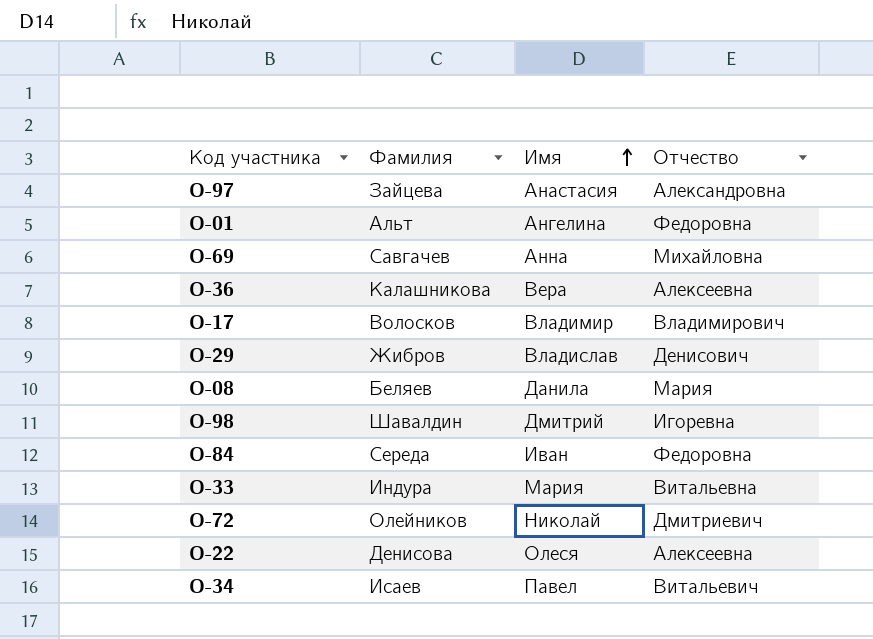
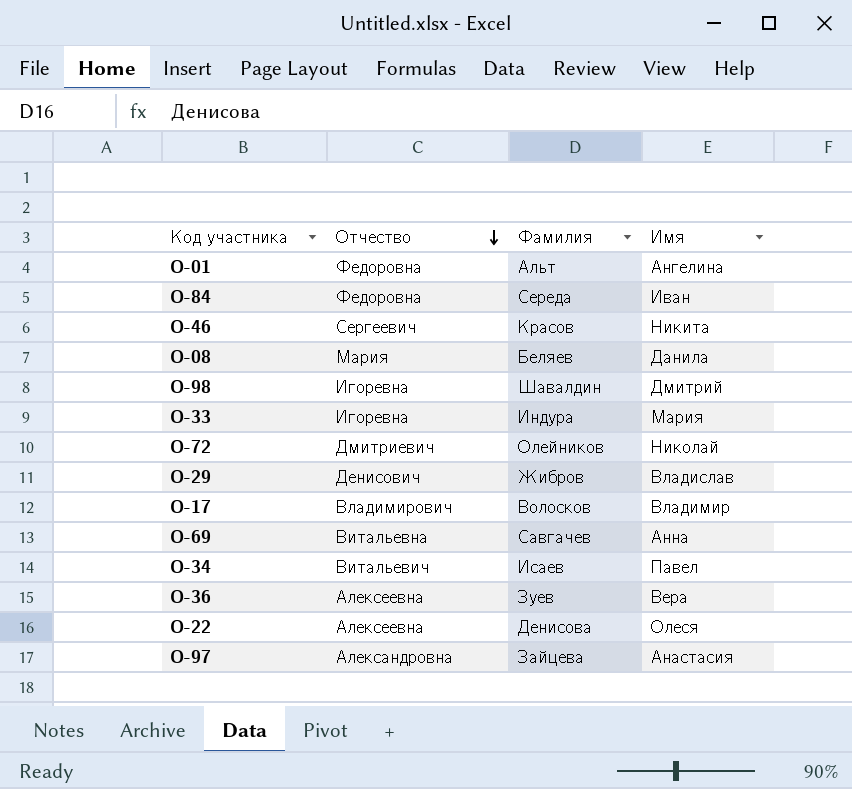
row order: Имя ascending -> Отчество descending
column Отчество | position: 4 -> 2
row О-46: none -> Сергеевич | Красов | Никита
О-33 | Отчество: Витальевна -> Игоревна
О-69 | Отчество: Михайловна -> Витальевна
О-36 | Фамилия: Калашникова -> Зуев

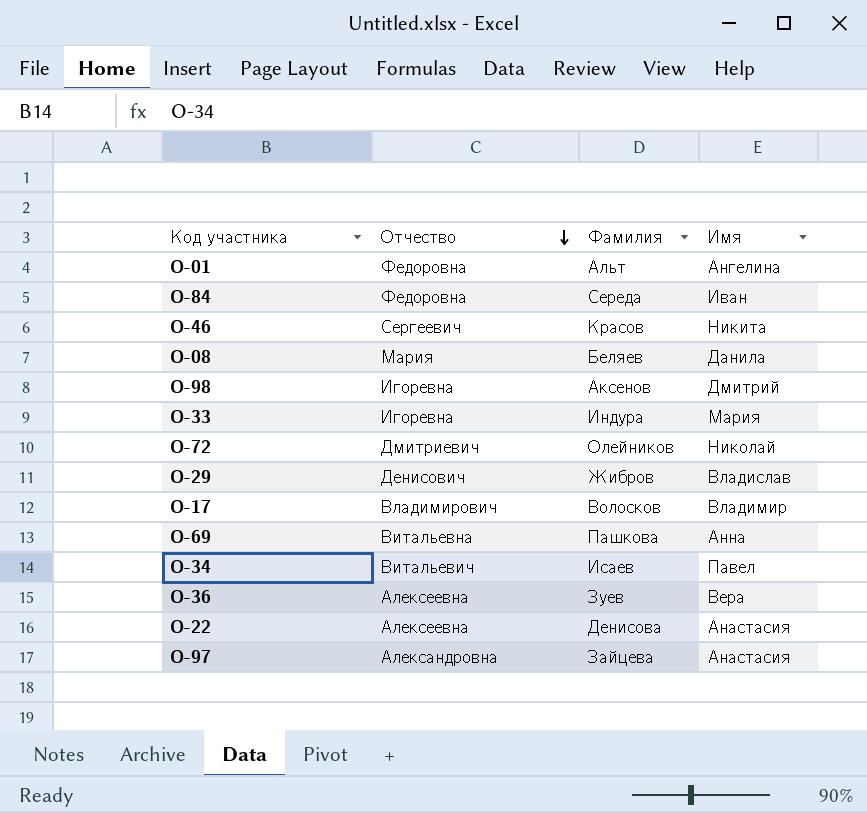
О-98 | Фамилия: Шавалдин -> Аксенов
О-69 | Фамилия: Савгачев -> Пашкова
О-22 | Имя: Олеся -> Анастасия

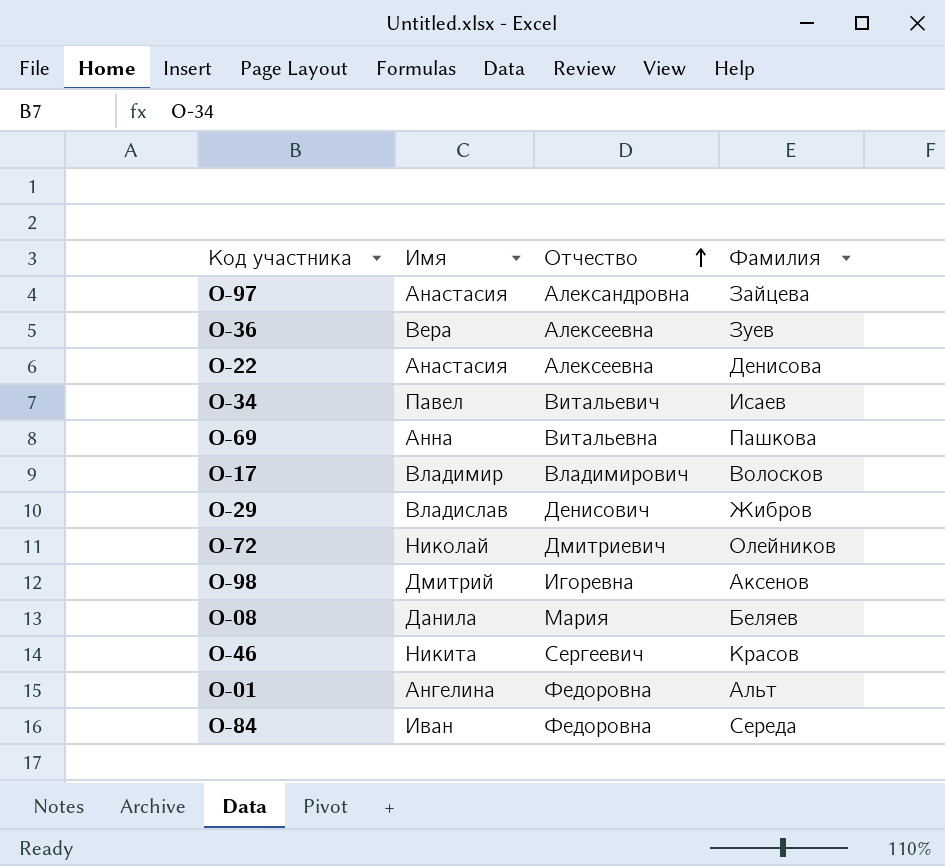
row order: Отчество descending -> Отчество ascending
column Имя | position: 4 -> 2
row О-33: Игоревна | Индура | Мария -> none

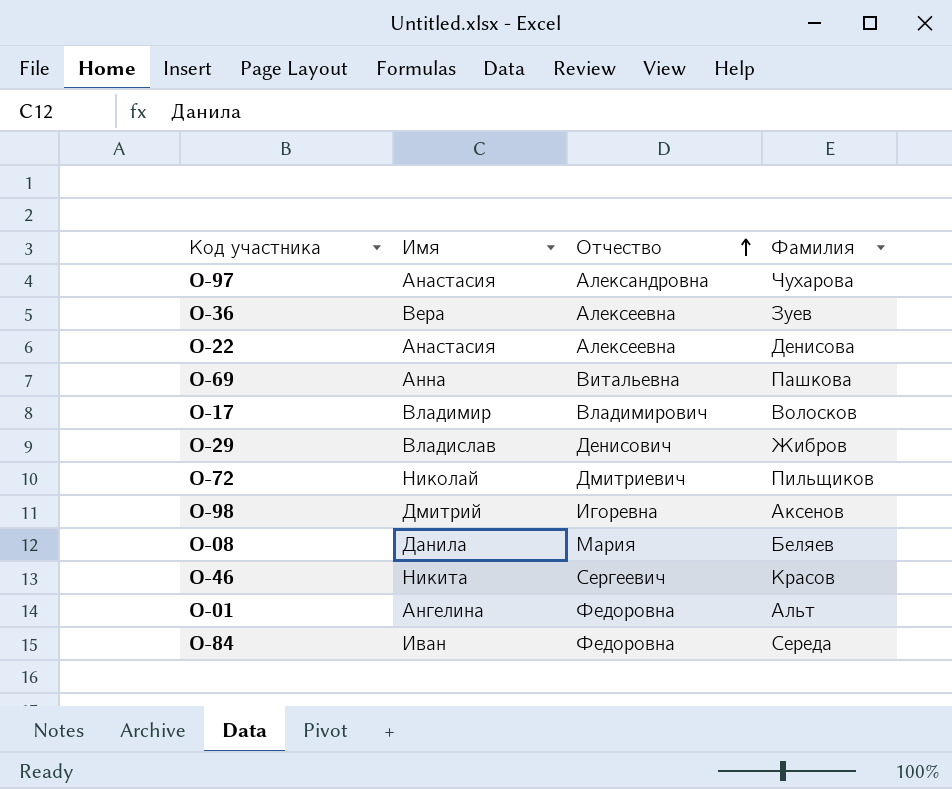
row О-34: Павел | Витальевич | Исаев -> none
О-97 | Фамилия: Зайцева -> Чухарова
О-72 | Фамилия: Олейников -> Пильщиков

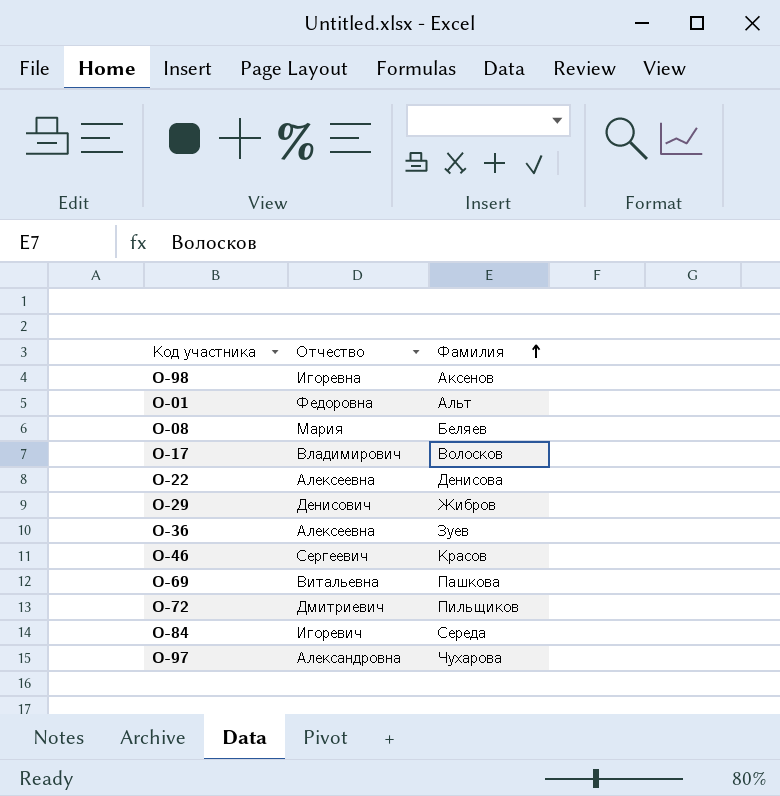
row order: Отчество ascending -> Фамилия ascending
column Имя | position: 2 -> none
О-84 | Отчество: Федоровна -> Игоревич

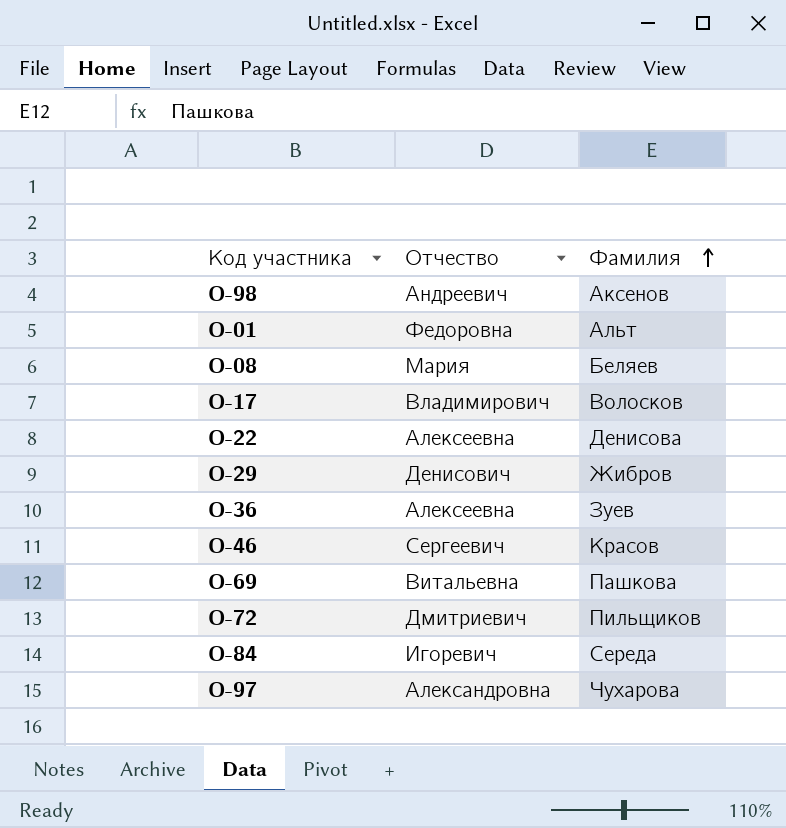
О-98 | Отчество: Игоревна -> Андреевич

